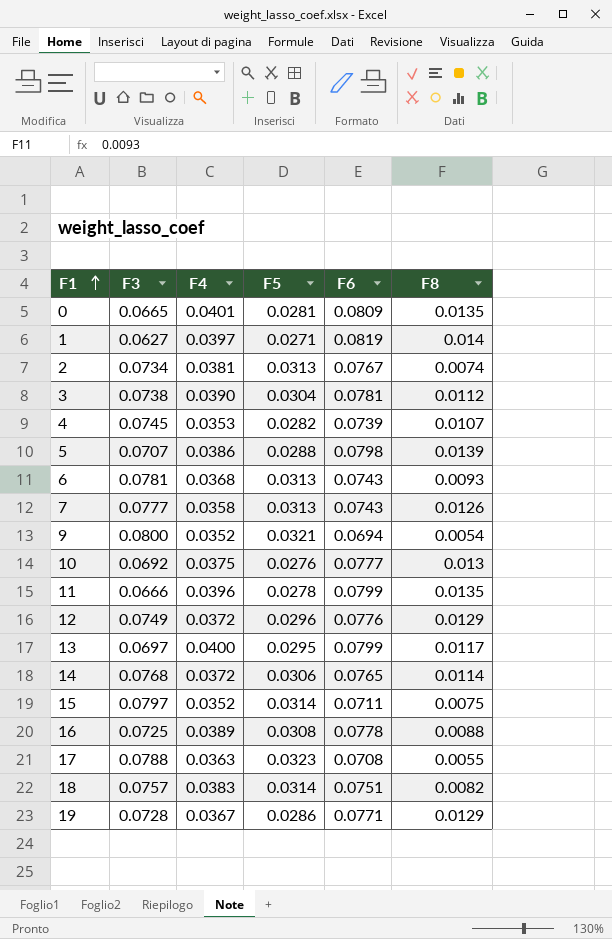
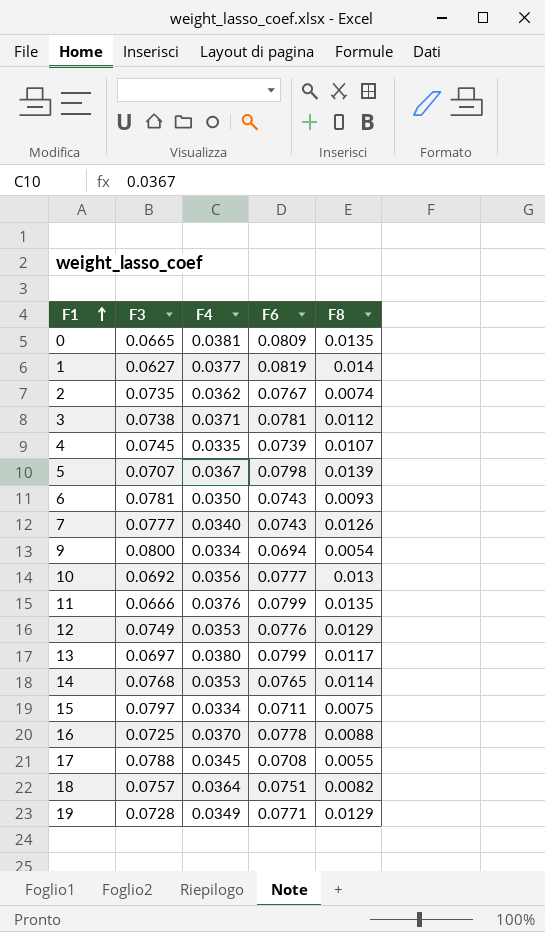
column F5 | position: 4 -> none
0 | F4: 0.0401 -> 0.0381
1 | F4: 0.0397 -> 0.0377
2 | F3: 0.0734 -> 0.0735
2 | F4: 0.0381 -> 0.0362
3 | F4: 0.0390 -> 0.0371
4 | F4: 0.0353 -> 0.0335
5 | F4: 0.0386 -> 0.0367
6 | F4: 0.0368 -> 0.0350
7 | F4: 0.0358 -> 0.0340
9 | F4: 0.0352 -> 0.0334
10 | F4: 0.0375 -> 0.0356
11 | F4: 0.0396 -> 0.0376
12 | F4: 0.0372 -> 0.0353
13 | F4: 0.0400 -> 0.0380
14 | F4: 0.0372 -> 0.0353
15 | F4: 0.0352 -> 0.0334
16 | F4: 0.0389 -> 0.0370
17 | F4: 0.0363 -> 0.0345
18 | F4: 0.0383 -> 0.0364
19 | F4: 0.0367 -> 0.0349

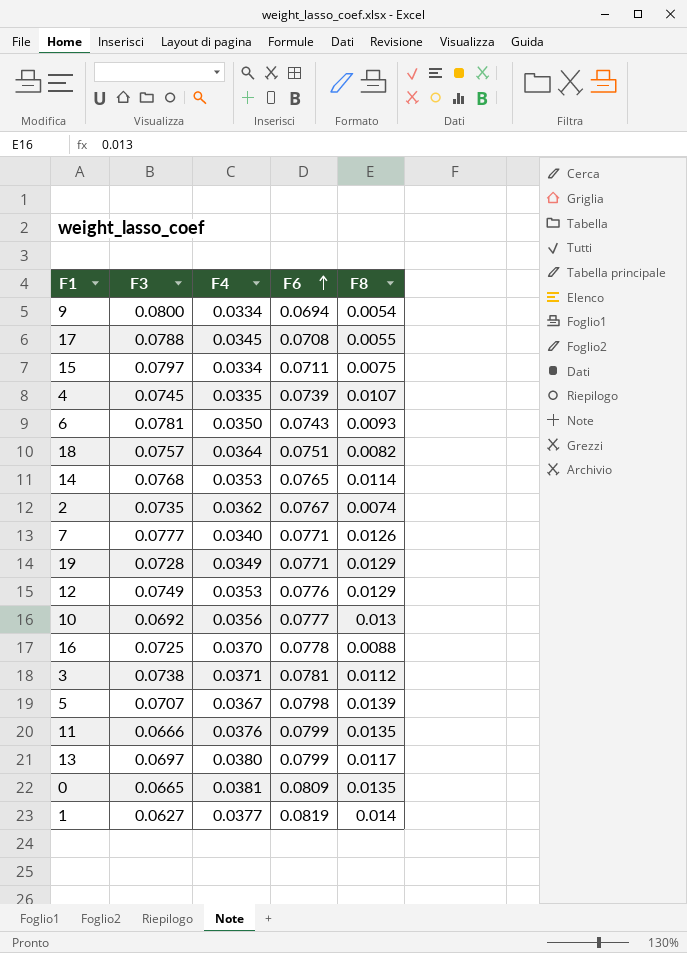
row order: F1 ascending -> F6 ascending
7 | F6: 0.0743 -> 0.0771

